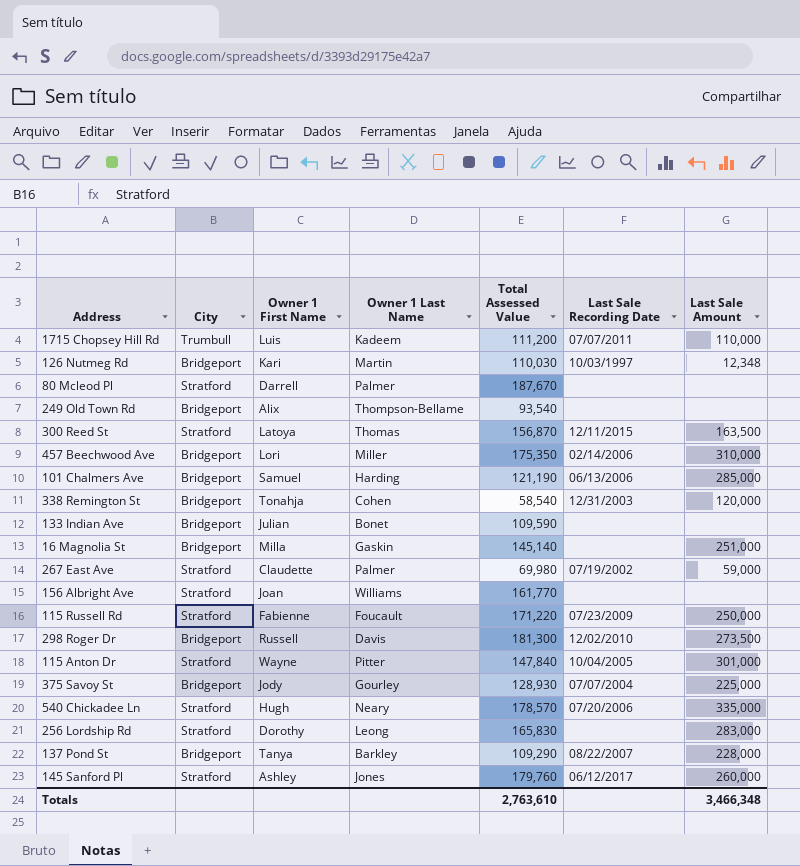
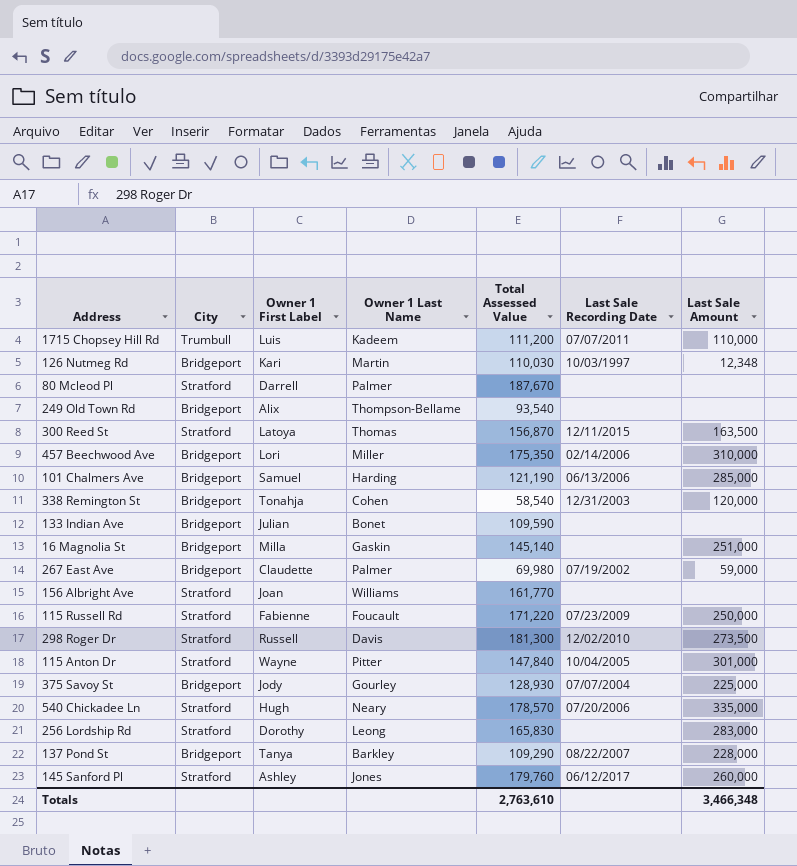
column name: Owner 1 First Name -> Owner 1 First Label
267 East Ave | City: Stratford -> Bridgeport
298 Roger Dr | City: Bridgeport -> Stratford

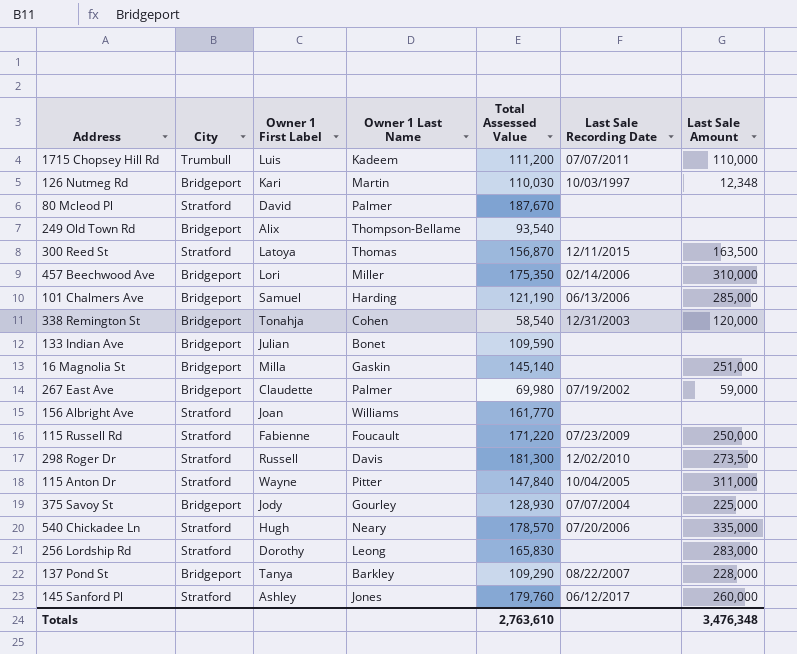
80 Mcleod Pl | Owner 1 First Label: Darrell -> David
115 Anton Dr | Last Sale Amount: 301,000 -> 311,000
Totals | Last Sale Amount: 3,466,348 -> 3,476,348

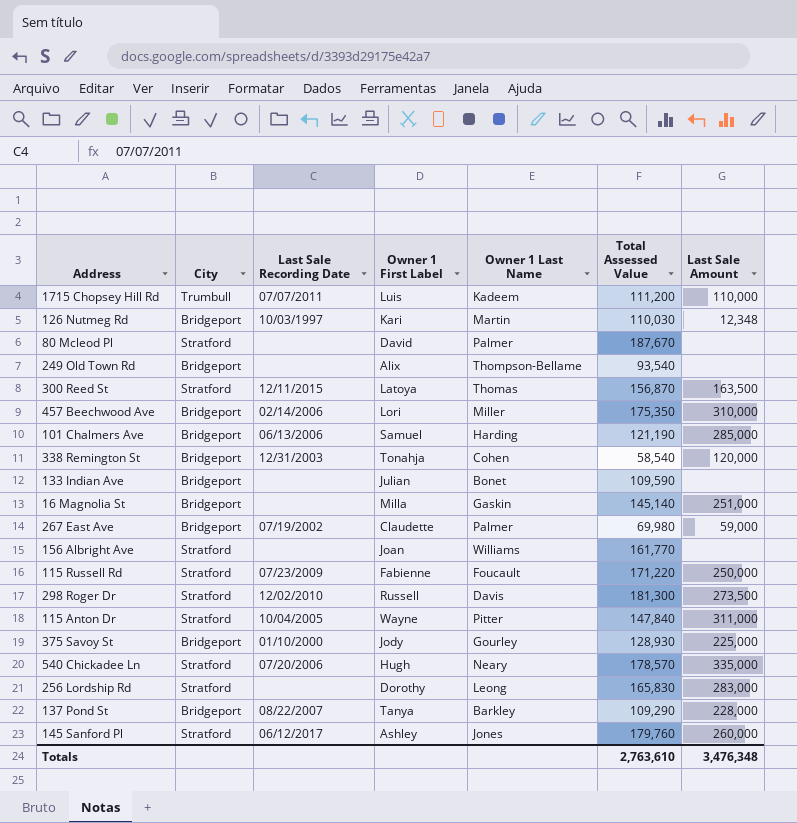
column Last Sale Recording Date | position: 6 -> 3
375 Savoy St | Last Sale Recording Date: 07/07/2004 -> 01/10/2000

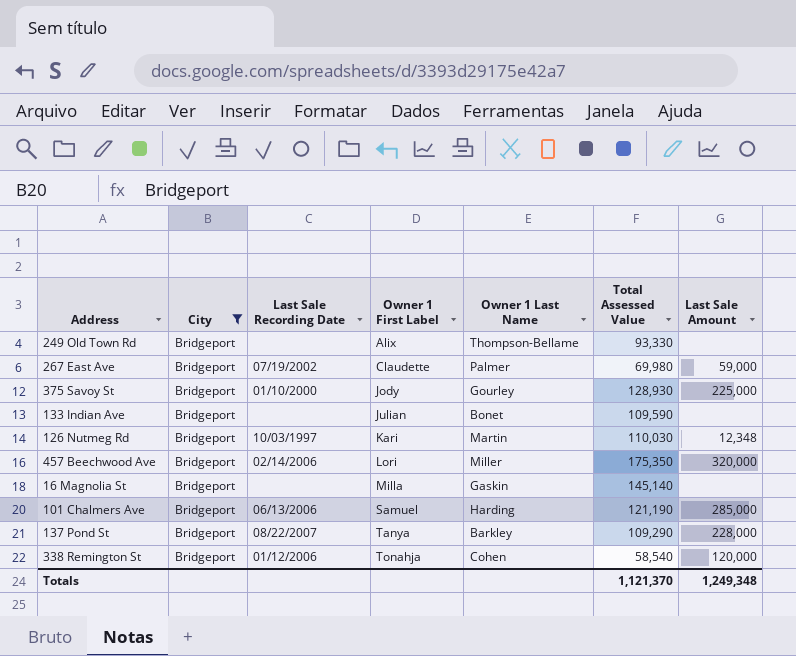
filter: none -> City = Bridgeport
row order: none -> Owner 1 First Label ascending
249 Old Town Rd | Total Assessed Value: 93,540 -> 93,330
457 Beechwood Ave | Last Sale Amount: 310,000 -> 320,000
16 Magnolia St | Last Sale Amount: 251,000 -> none
338 Remington St | Last Sale Recording Date: 12/31/2003 -> 01/12/2006
Totals | Total Assessed Value: 2,763,610 -> 1,121,370
Totals | Last Sale Amount: 3,476,348 -> 1,249,348

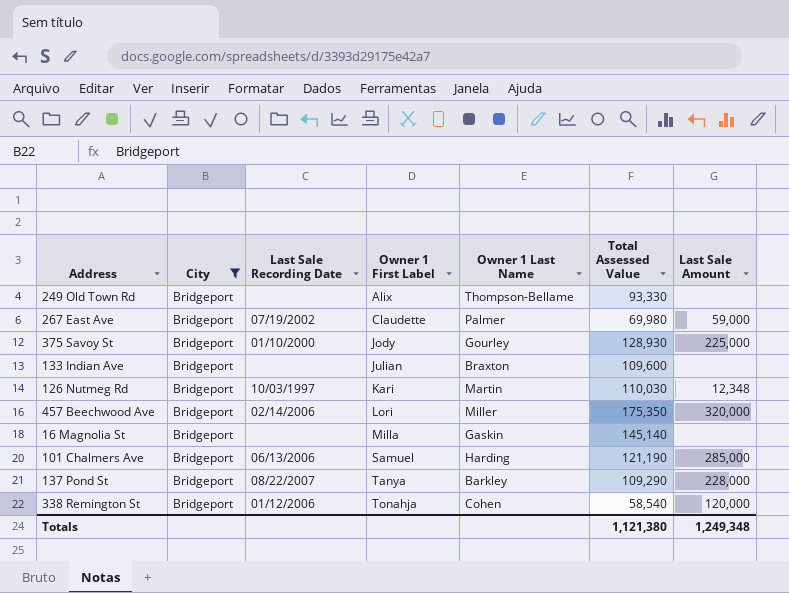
133 Indian Ave | Owner 1 Last Name: Bonet -> Braxton
133 Indian Ave | Total Assessed Value: 109,590 -> 109,600
Totals | Total Assessed Value: 1,121,370 -> 1,121,380

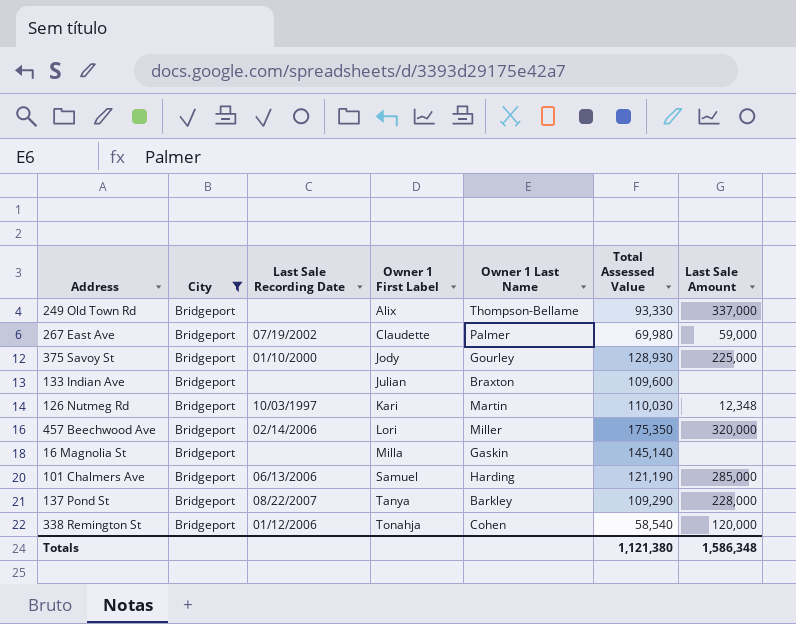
249 Old Town Rd | Last Sale Amount: none -> 337,000
Totals | Last Sale Amount: 1,249,348 -> 1,586,348

